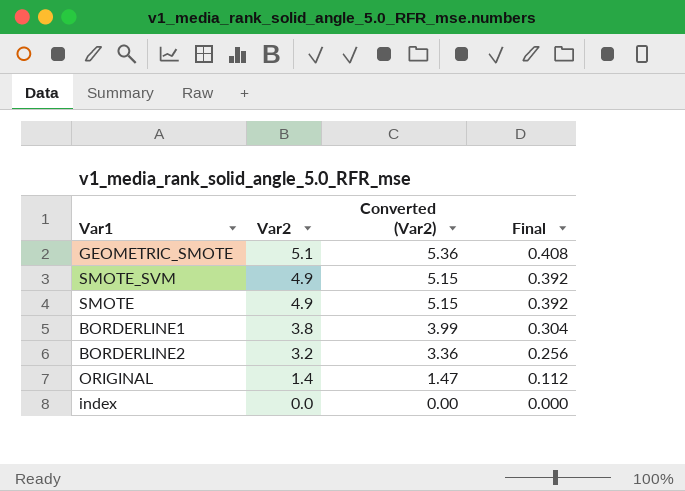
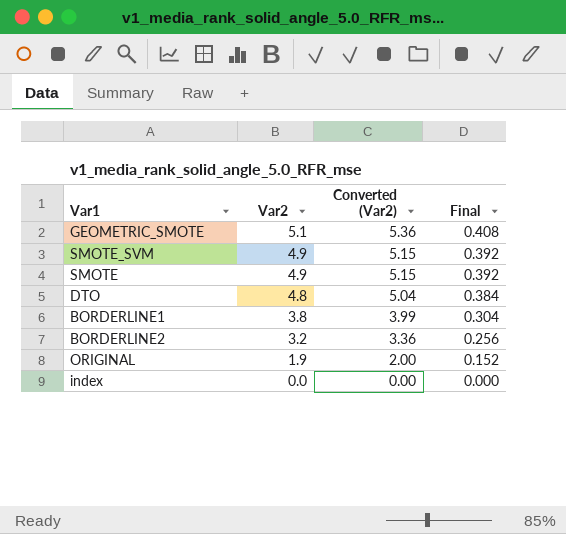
row DTO: none -> 4.8 | 5.04 | 0.384
ORIGINAL | Var2: 1.4 -> 1.9
ORIGINAL | Converted (Var2): 1.47 -> 2.00
ORIGINAL | Final: 0.112 -> 0.152

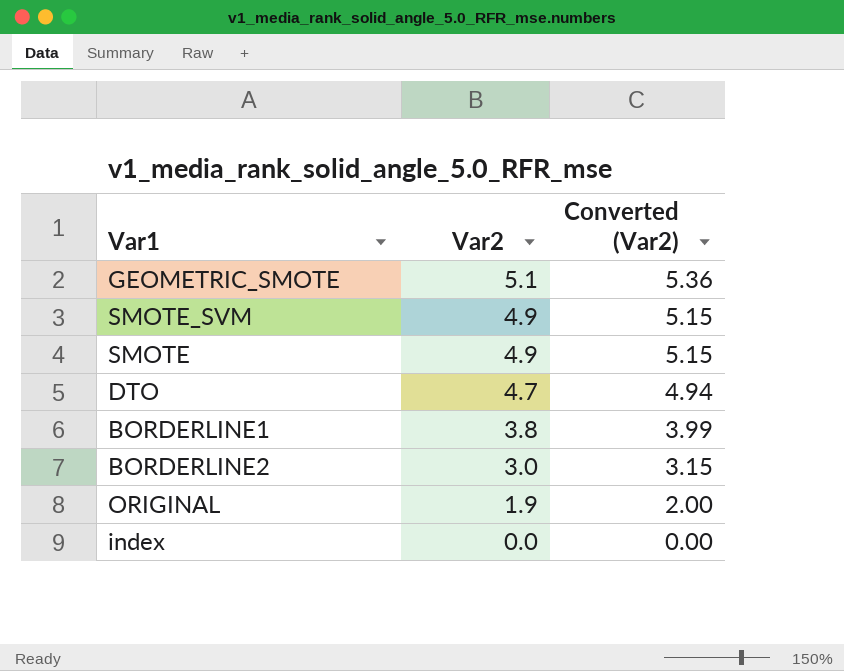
column Final | formula: [Var2] * 0.08 -> none
DTO | Var2: 4.8 -> 4.7
DTO | Converted (Var2): 5.04 -> 4.94
BORDERLINE2 | Var2: 3.2 -> 3.0
BORDERLINE2 | Converted (Var2): 3.36 -> 3.15

